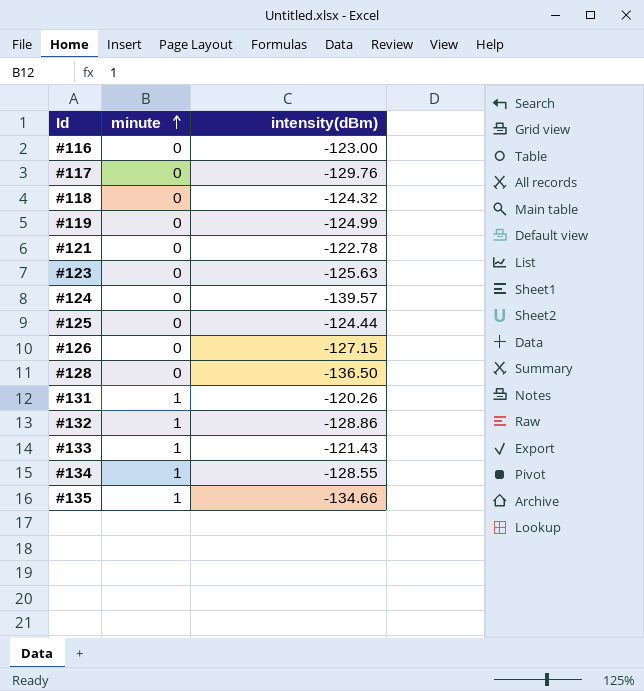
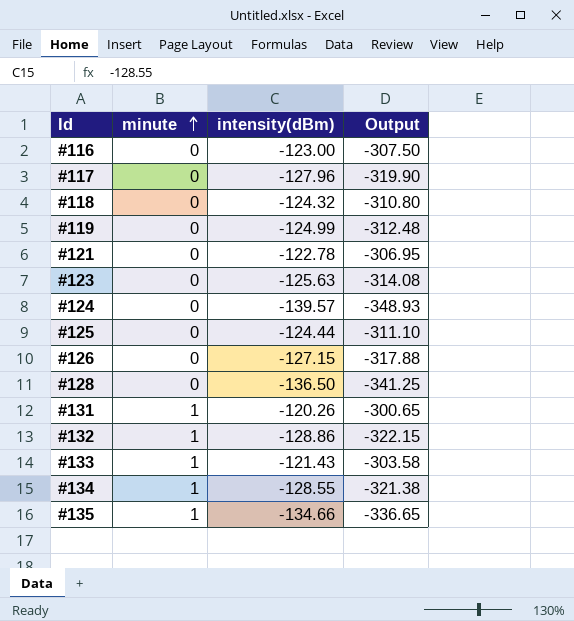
column Output | formula: none -> [intensity(dBm)] * 2.5
#117 | intensity(dBm): -129.76 -> -127.96

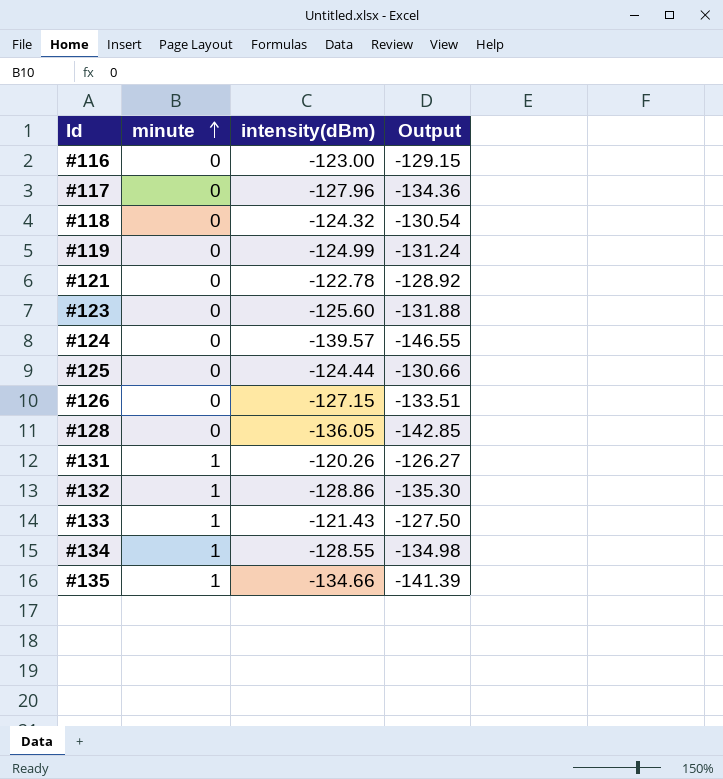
column Output | formula: [intensity(dBm)] * 2.5 -> [intensity(dBm)] * 1.05
#123 | intensity(dBm): -125.63 -> -125.60
#128 | intensity(dBm): -136.50 -> -136.05

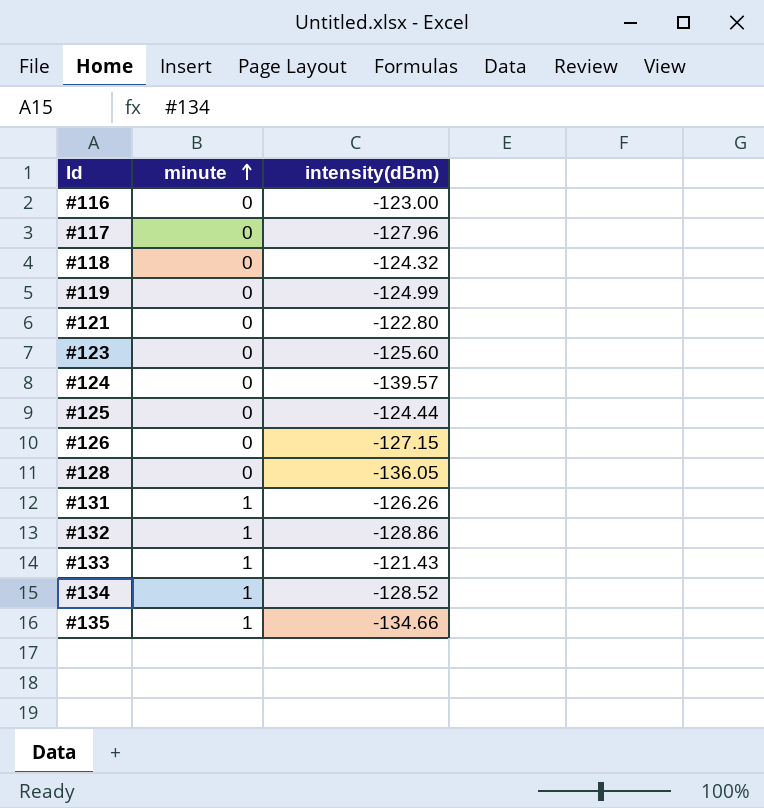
column Output | formula: [intensity(dBm)] * 1.05 -> none
#121 | intensity(dBm): -122.78 -> -122.80
#131 | intensity(dBm): -120.26 -> -126.26
#134 | intensity(dBm): -128.55 -> -128.52

